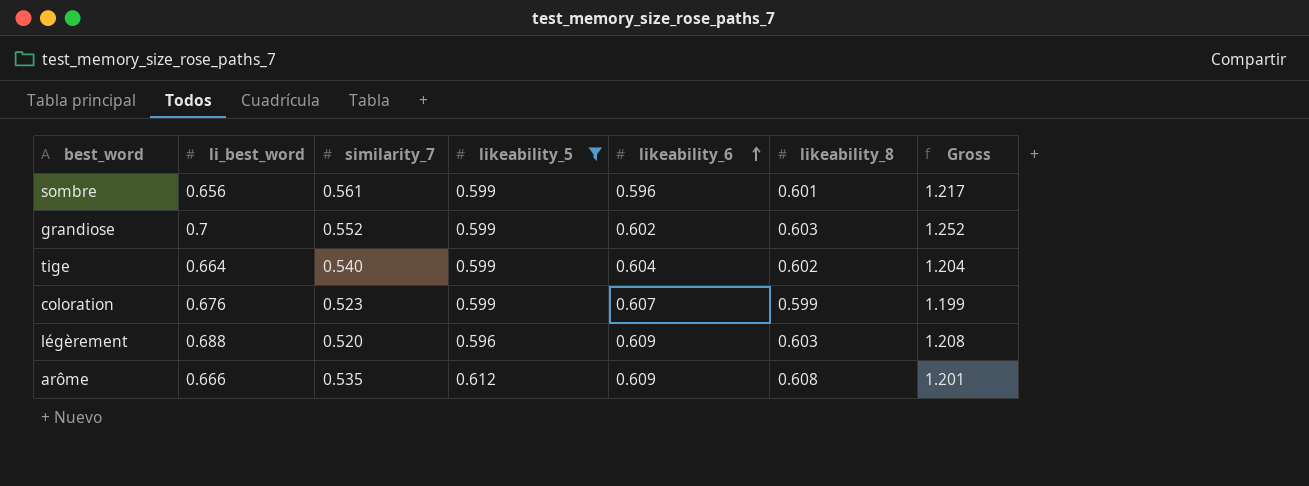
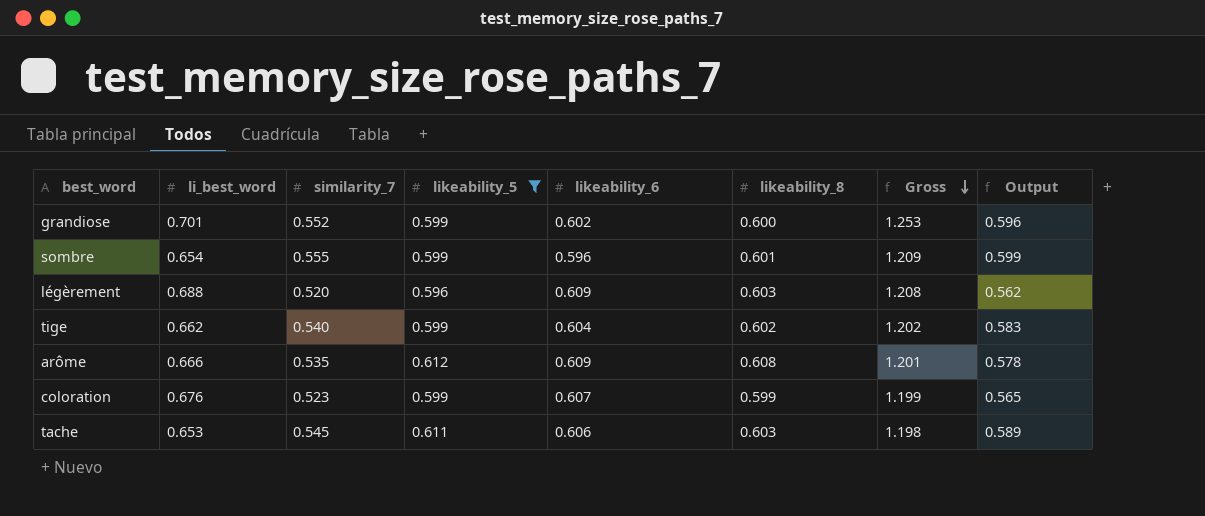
row order: likeability_6 ascending -> Gross descending
column Output | formula: none -> [similarity_7] * 1.08
grandiose | li_best_word: 0.7 -> 0.701
grandiose | likeability_8: 0.603 -> 0.600
grandiose | Gross: 1.252 -> 1.253
sombre | li_best_word: 0.656 -> 0.654
sombre | similarity_7: 0.561 -> 0.555
sombre | Gross: 1.217 -> 1.209
tige | li_best_word: 0.664 -> 0.662
tige | Gross: 1.204 -> 1.202
row tache: none -> 0.653 | 0.545 | 0.611 | 0.606 | 0.603 | 1.198 | 0.589

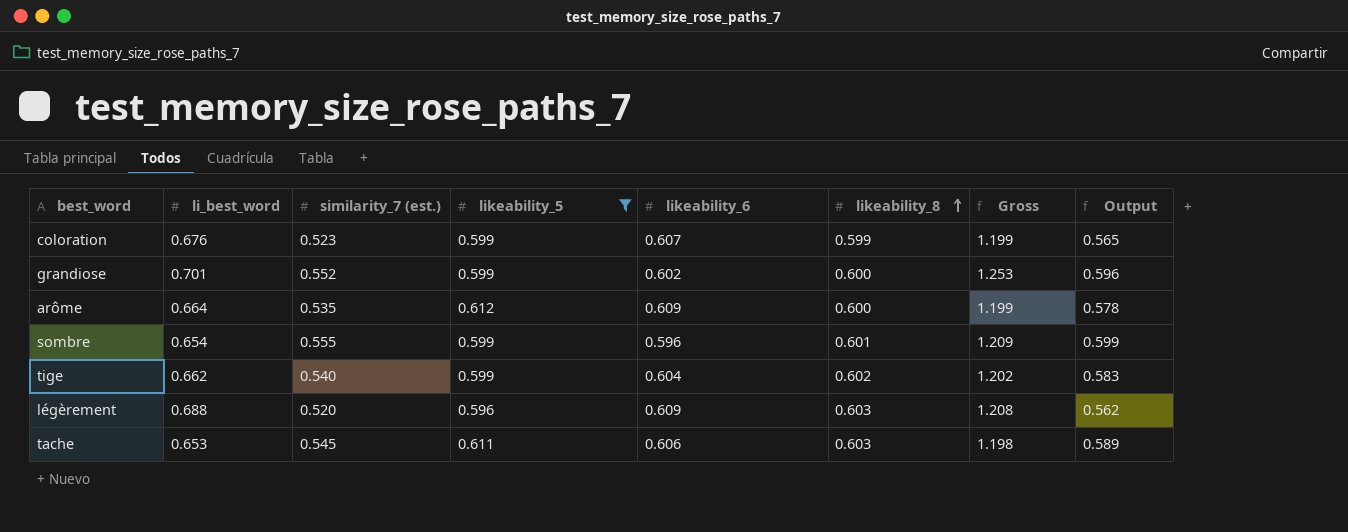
row order: Gross descending -> likeability_8 ascending
column name: similarity_7 -> similarity_7 (est.)
arôme | li_best_word: 0.666 -> 0.664
arôme | likeability_8: 0.608 -> 0.600
arôme | Gross: 1.201 -> 1.199

